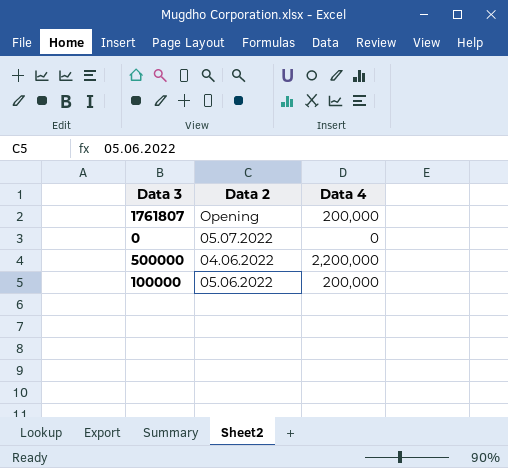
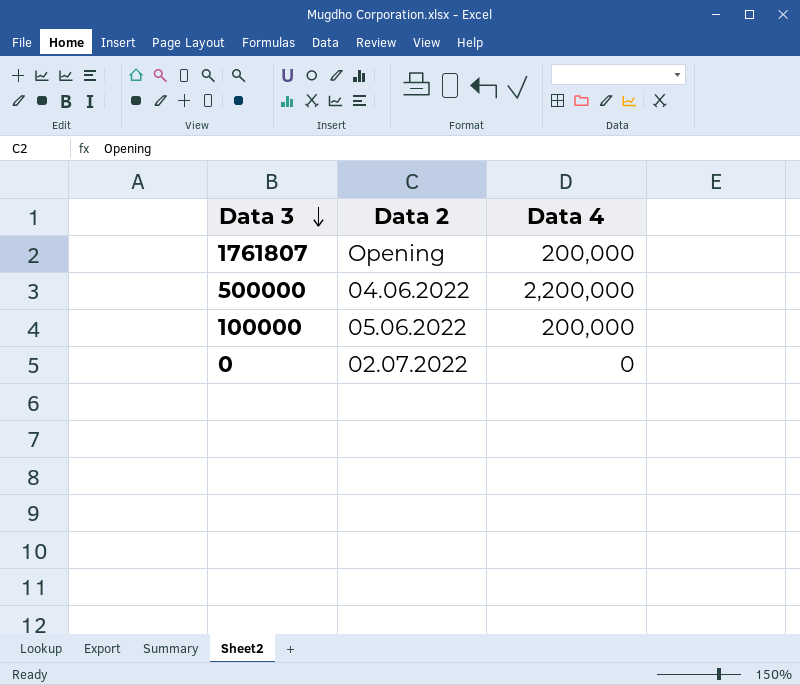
row order: none -> Data 3 descending
0 | Data 2: 05.07.2022 -> 02.07.2022

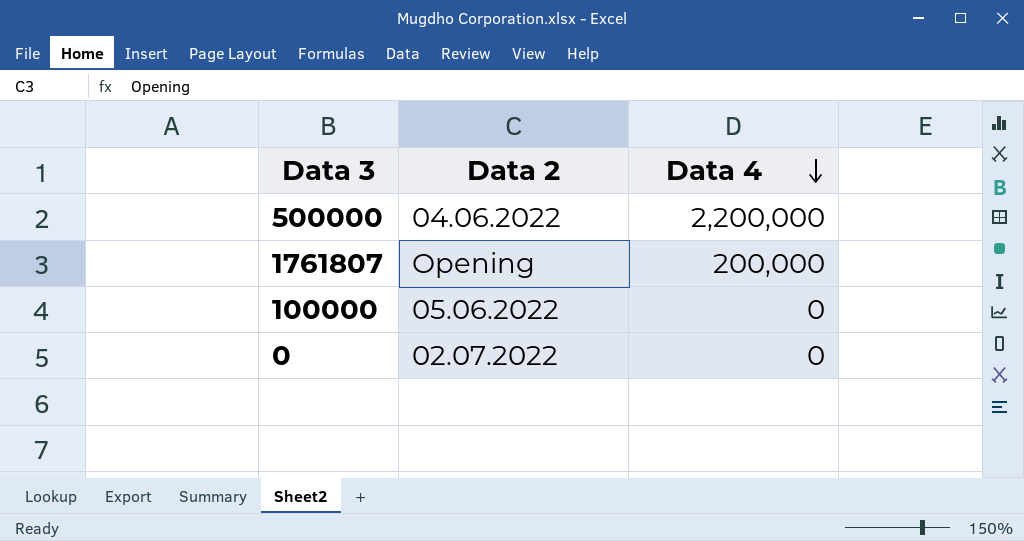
row order: Data 3 descending -> Data 4 descending
100000 | Data 4: 200,000 -> 0

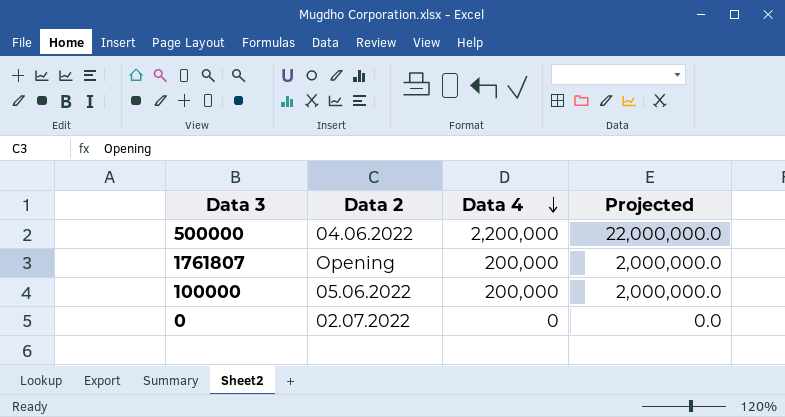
column Projected | formula: none -> [Data 4] * 10
100000 | Data 4: 0 -> 200,000

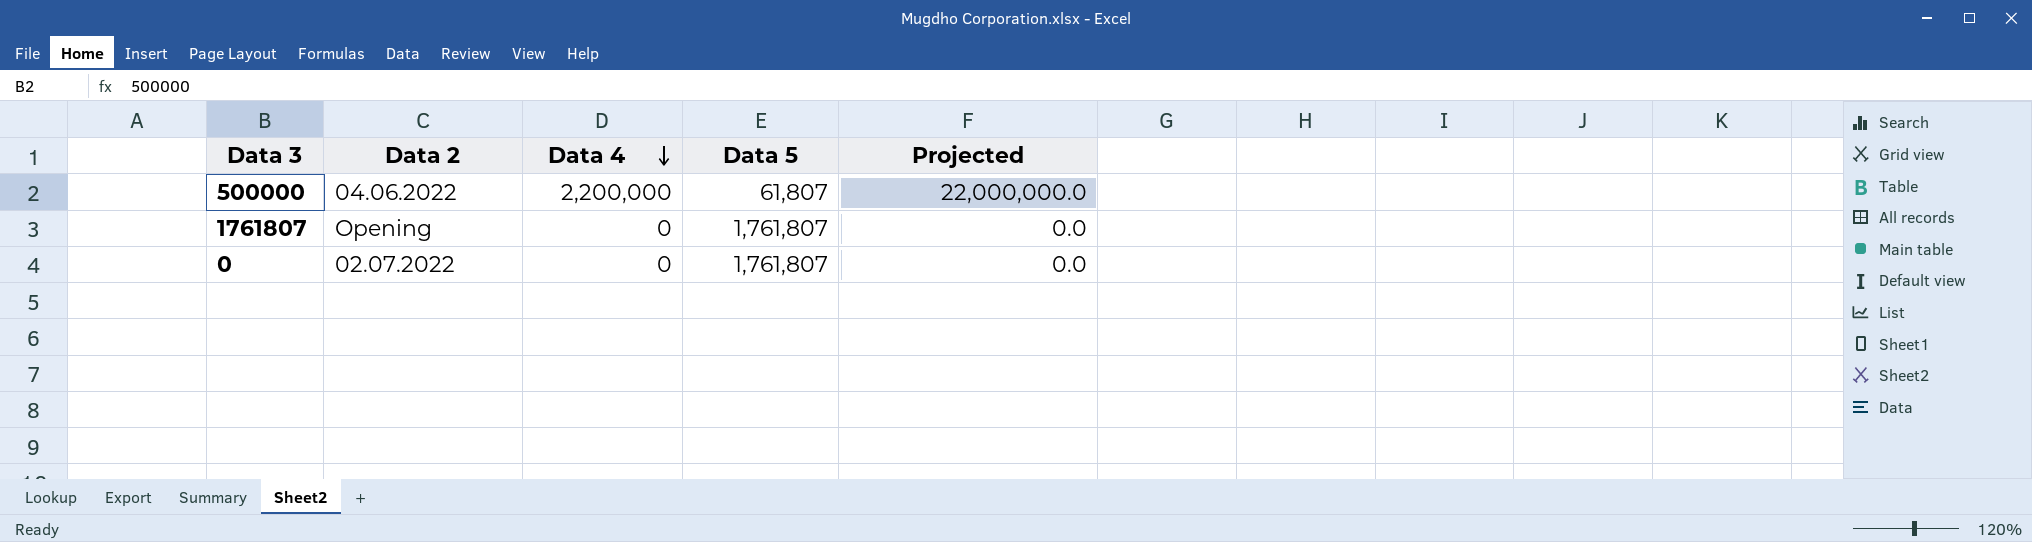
column Data 5 | position: none -> 4
row 100000: 05.06.2022 | 200,000 | 2,000,000.0 -> none
1761807 | Data 4: 200,000 -> 0
1761807 | Projected: 2,000,000.0 -> 0.0

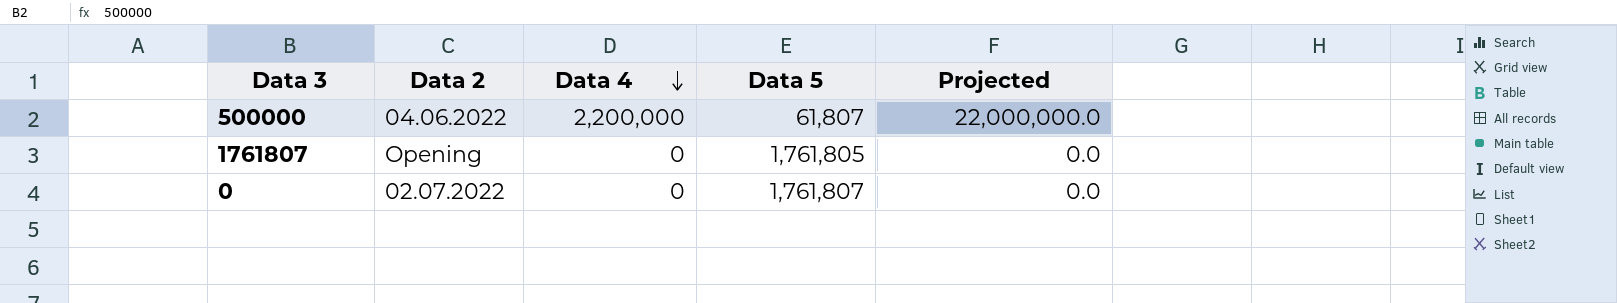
1761807 | Data 5: 1,761,807 -> 1,761,805

